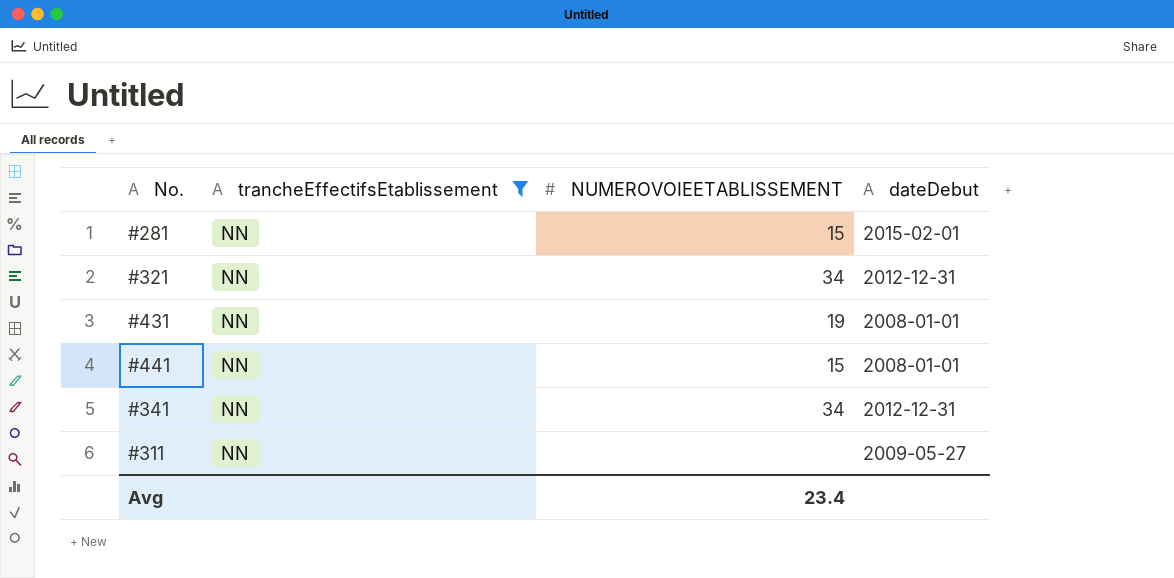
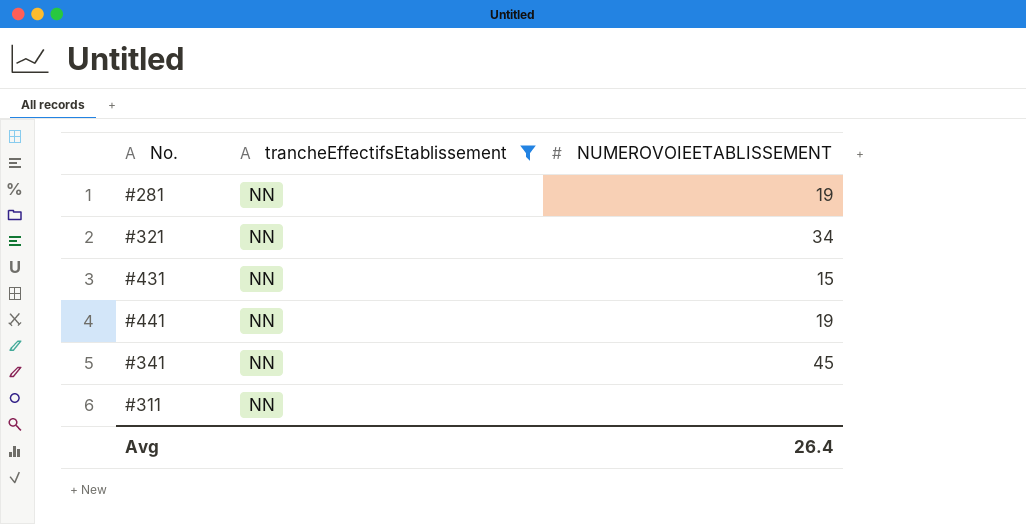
column dateDebut | position: 4 -> none
#281 | NUMEROVOIEETABLISSEMENT: 15 -> 19
#431 | NUMEROVOIEETABLISSEMENT: 19 -> 15
#441 | NUMEROVOIEETABLISSEMENT: 15 -> 19
#341 | NUMEROVOIEETABLISSEMENT: 34 -> 45
Avg | NUMEROVOIEETABLISSEMENT: 23.4 -> 26.4

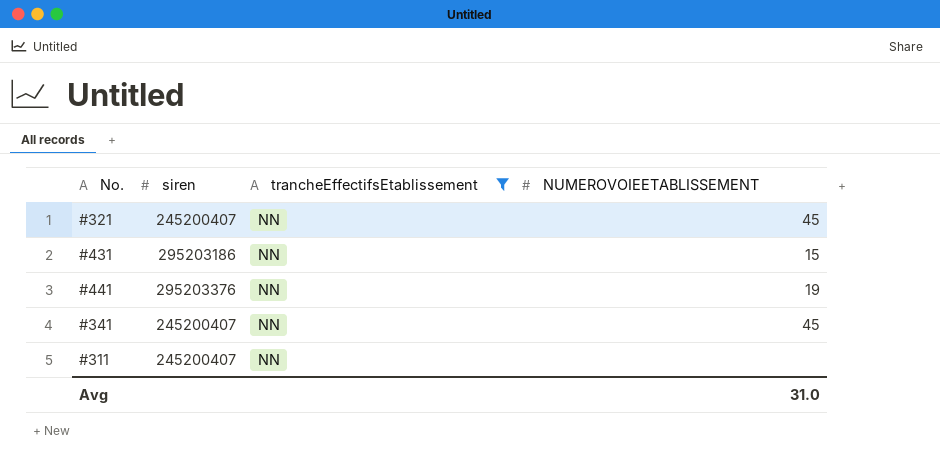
column siren | position: none -> 2
row #281: NN | 19 -> none
#321 | NUMEROVOIEETABLISSEMENT: 34 -> 45
Avg | NUMEROVOIEETABLISSEMENT: 26.4 -> 31.0

